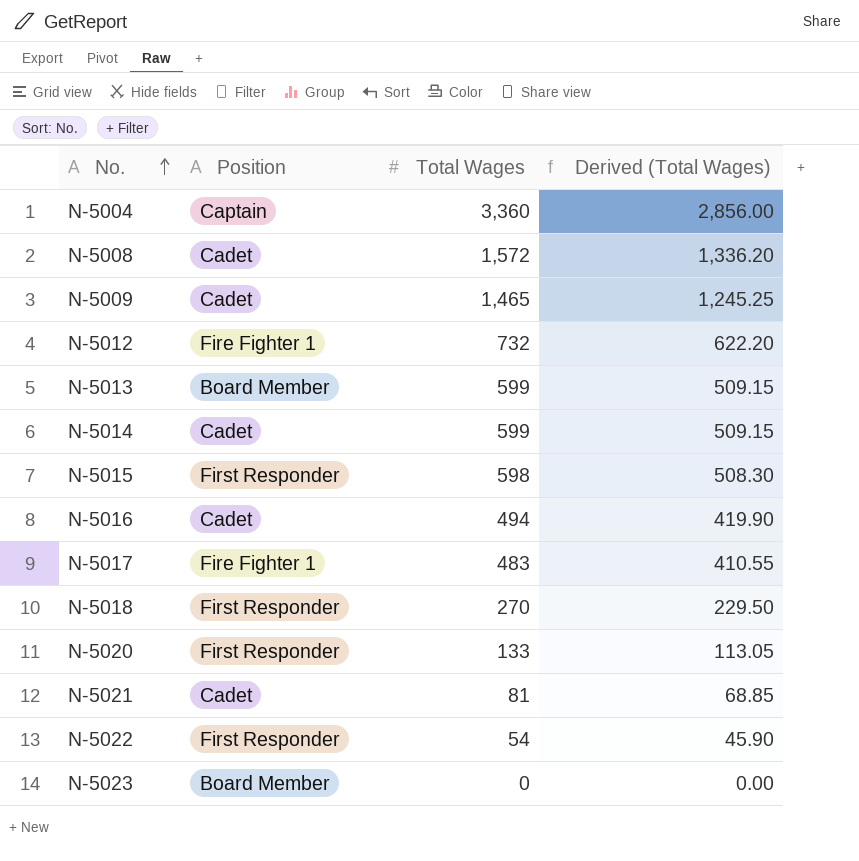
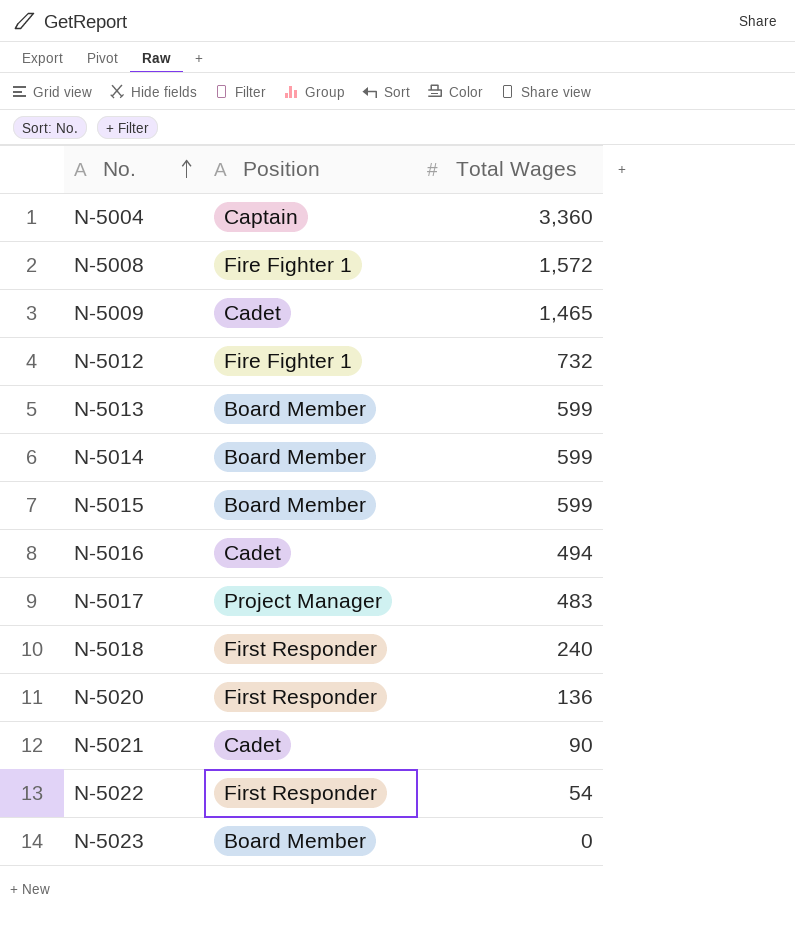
column Derived (Total Wages) | formula: [Total Wages] * 0.85 -> none
N-5008 | Position: Cadet -> Fire Fighter 1
N-5014 | Position: Cadet -> Board Member
N-5015 | Position: First Responder -> Board Member
N-5015 | Total Wages: 598 -> 599
N-5017 | Position: Fire Fighter 1 -> Project Manager
N-5018 | Total Wages: 270 -> 240
N-5020 | Total Wages: 133 -> 136
N-5021 | Total Wages: 81 -> 90

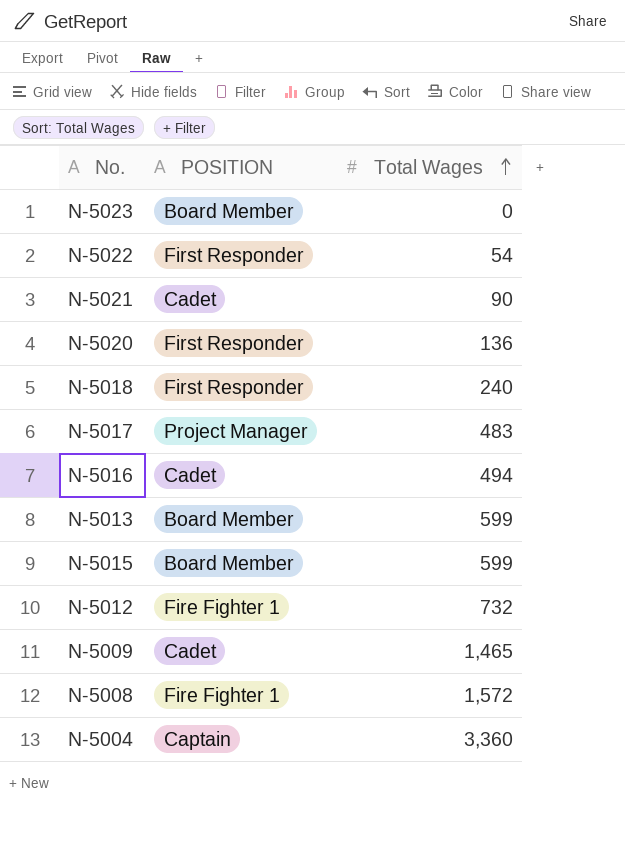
row order: No. ascending -> Total Wages ascending
column name: Position -> POSITION
row N-5014: Board Member | 599 -> none

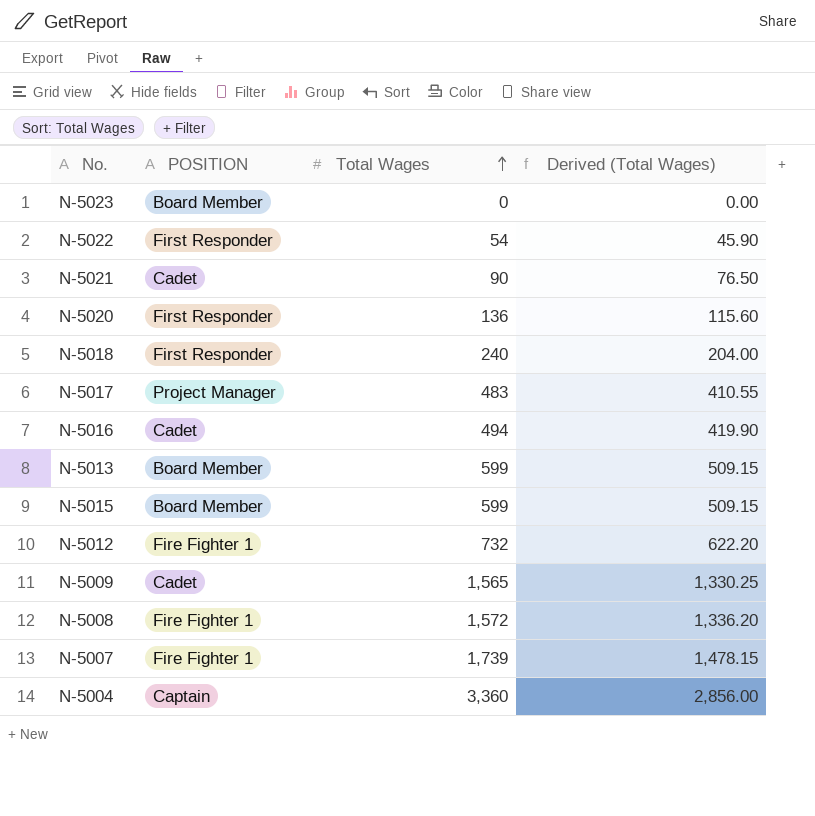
column Derived (Total Wages) | formula: none -> [Total Wages] * 0.85
N-5009 | Total Wages: 1,465 -> 1,565
row N-5007: none -> Fire Fighter 1 | 1,739 | 1,478.15

